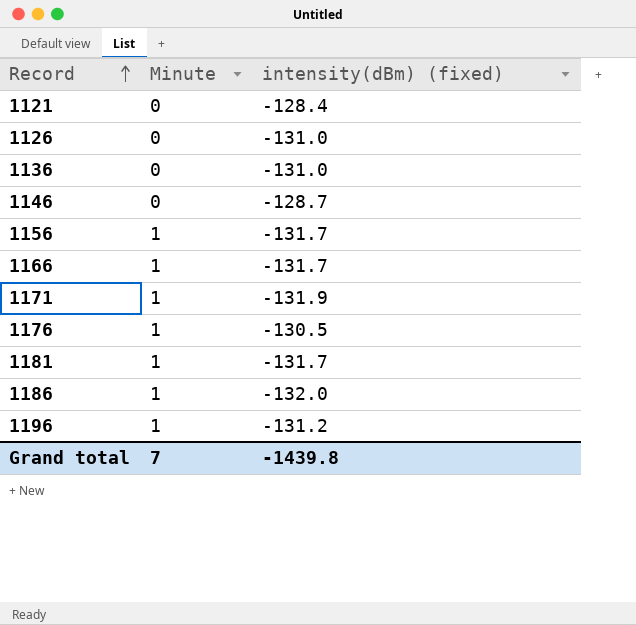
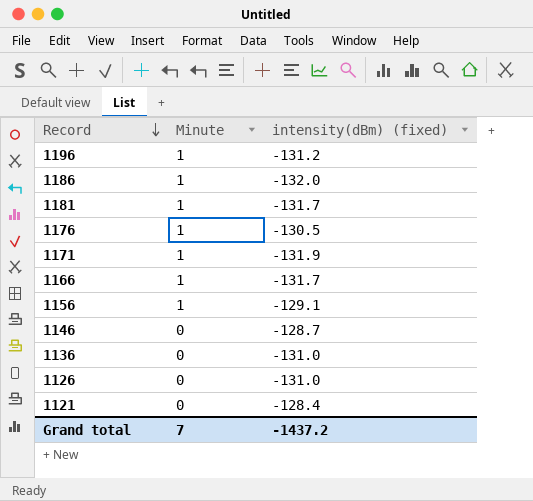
row order: Record ascending -> Record descending
1156 | intensity(dBm) (fixed): -131.7 -> -129.1
Grand total | intensity(dBm) (fixed): -1439.8 -> -1437.2

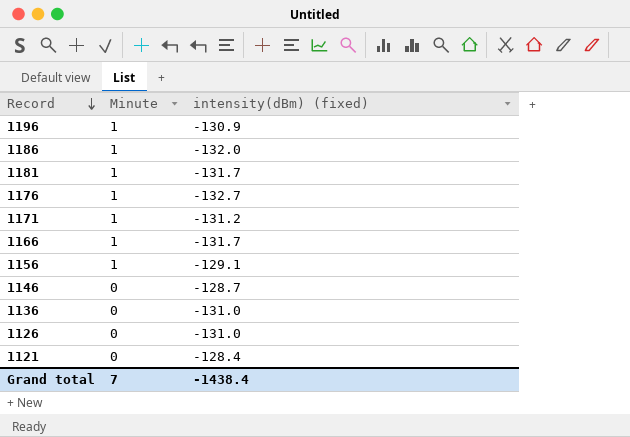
1196 | intensity(dBm) (fixed): -131.2 -> -130.9
1176 | intensity(dBm) (fixed): -130.5 -> -132.7
1171 | intensity(dBm) (fixed): -131.9 -> -131.2
Grand total | intensity(dBm) (fixed): -1437.2 -> -1438.4

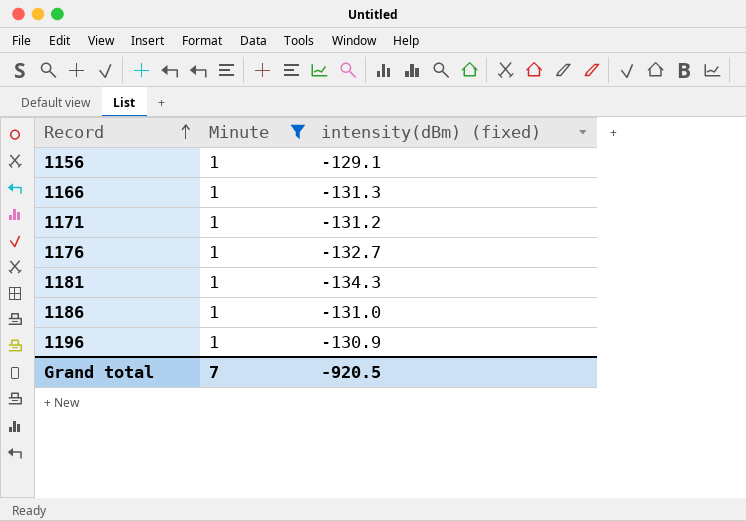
filter: none -> Minute = 1
row order: Record descending -> Record ascending
1166 | intensity(dBm) (fixed): -131.7 -> -131.3
1181 | intensity(dBm) (fixed): -131.7 -> -134.3
1186 | intensity(dBm) (fixed): -132.0 -> -131.0
Grand total | intensity(dBm) (fixed): -1438.4 -> -920.5

